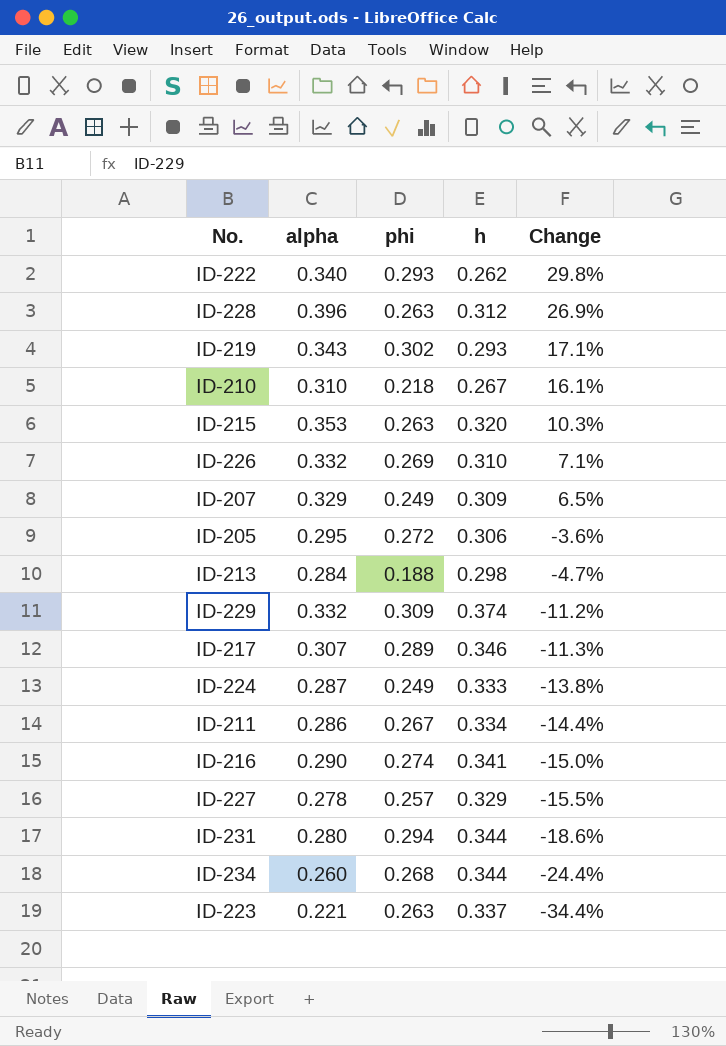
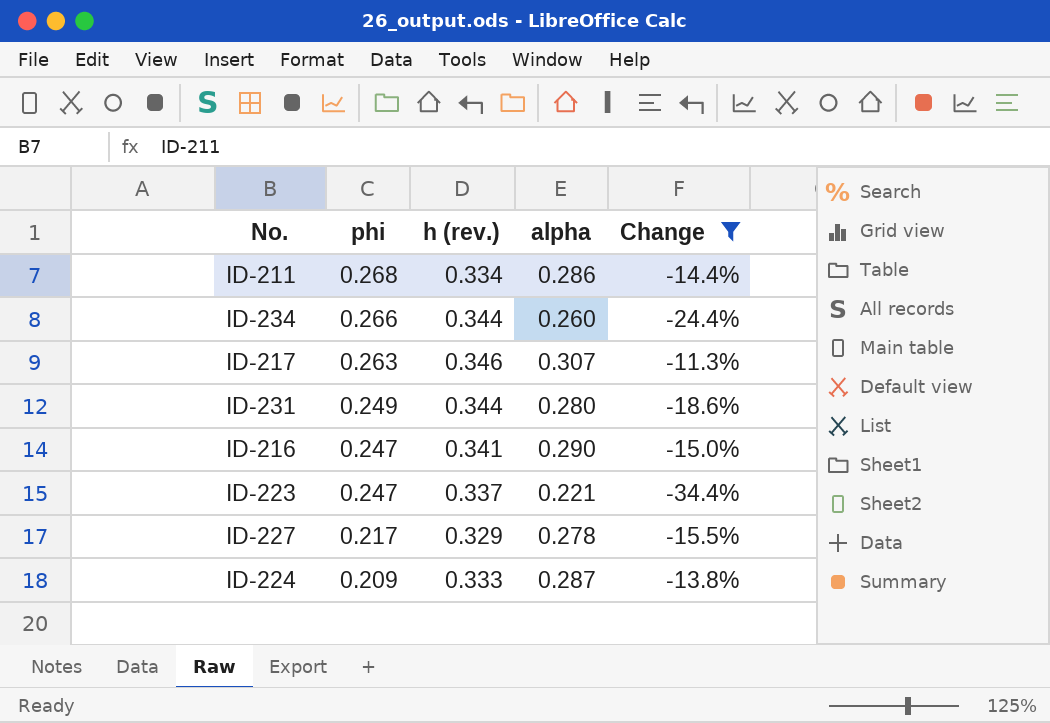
filter: none -> Change <= -11.3%
row order: Change descending -> phi descending
column name: h -> h (rev.)
column alpha | position: 2 -> 4
ID-211 | phi: 0.267 -> 0.268
ID-234 | phi: 0.268 -> 0.266
ID-217 | phi: 0.289 -> 0.263
ID-231 | phi: 0.294 -> 0.249
ID-216 | phi: 0.274 -> 0.247
ID-223 | phi: 0.263 -> 0.247
ID-227 | phi: 0.257 -> 0.217
ID-224 | phi: 0.249 -> 0.209

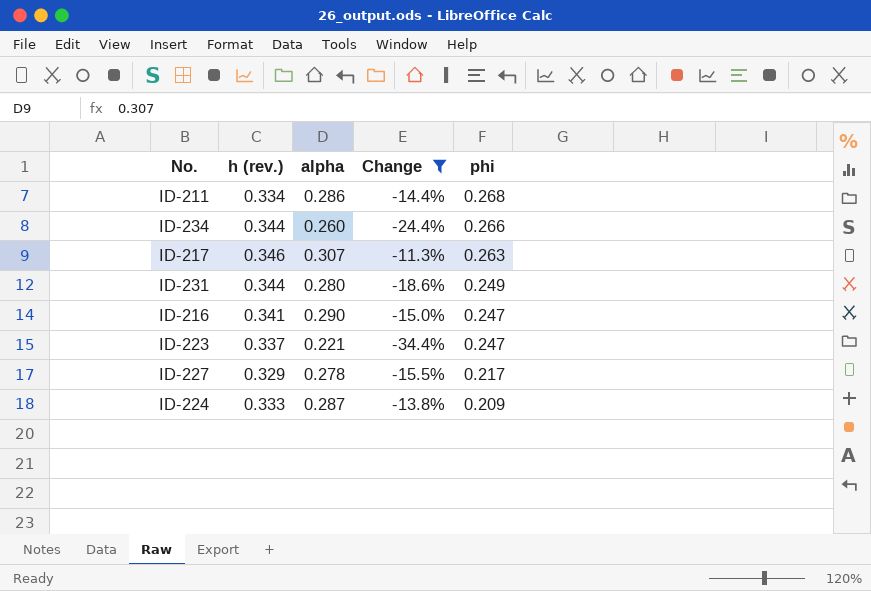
column phi | position: 2 -> 5

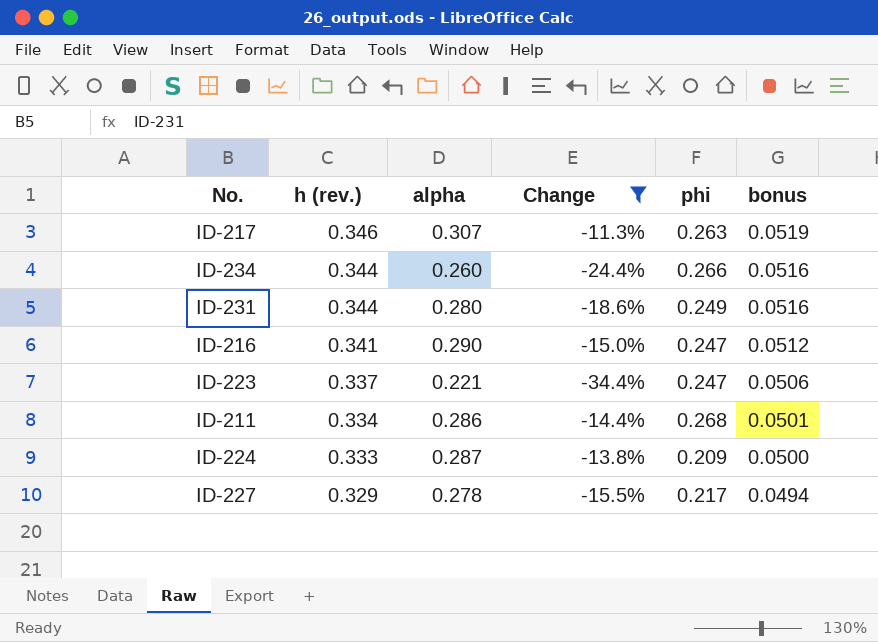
row order: phi descending -> h (rev.) descending
column bonus | formula: none -> [h (rev.)] * 0.15

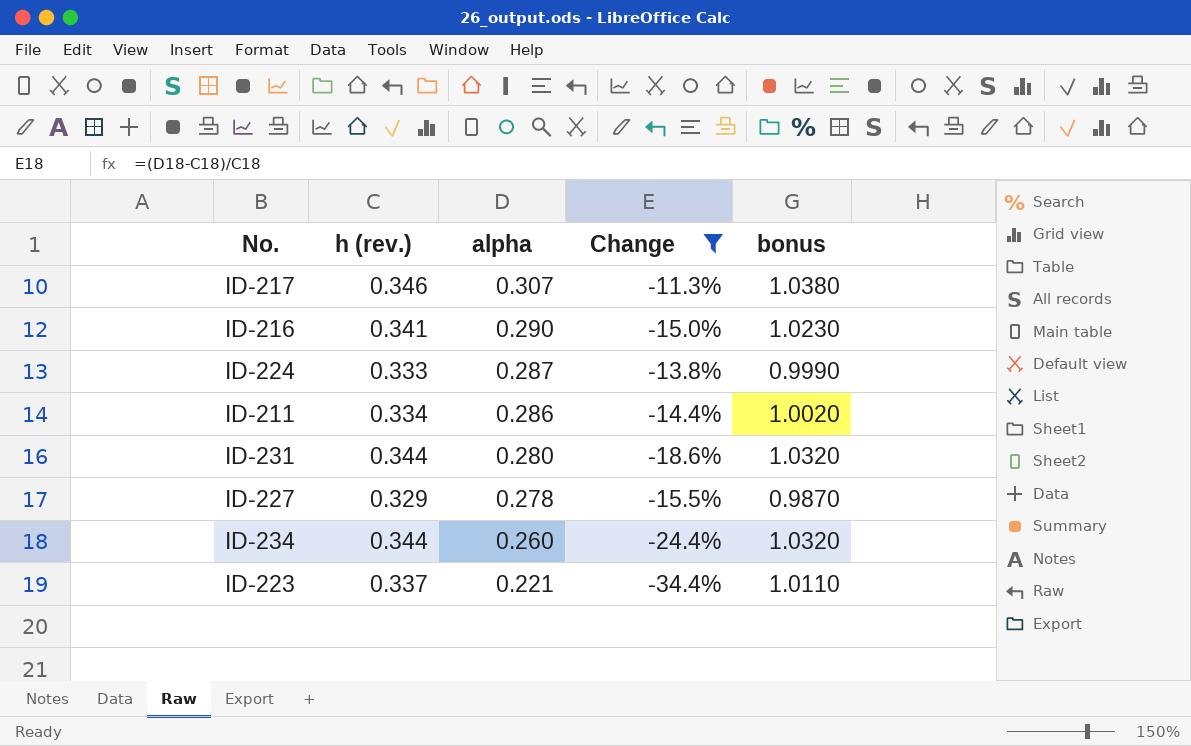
row order: h (rev.) descending -> alpha descending
column phi | position: 5 -> none
column bonus | formula: [h (rev.)] * 0.15 -> [h (rev.)] * 3

